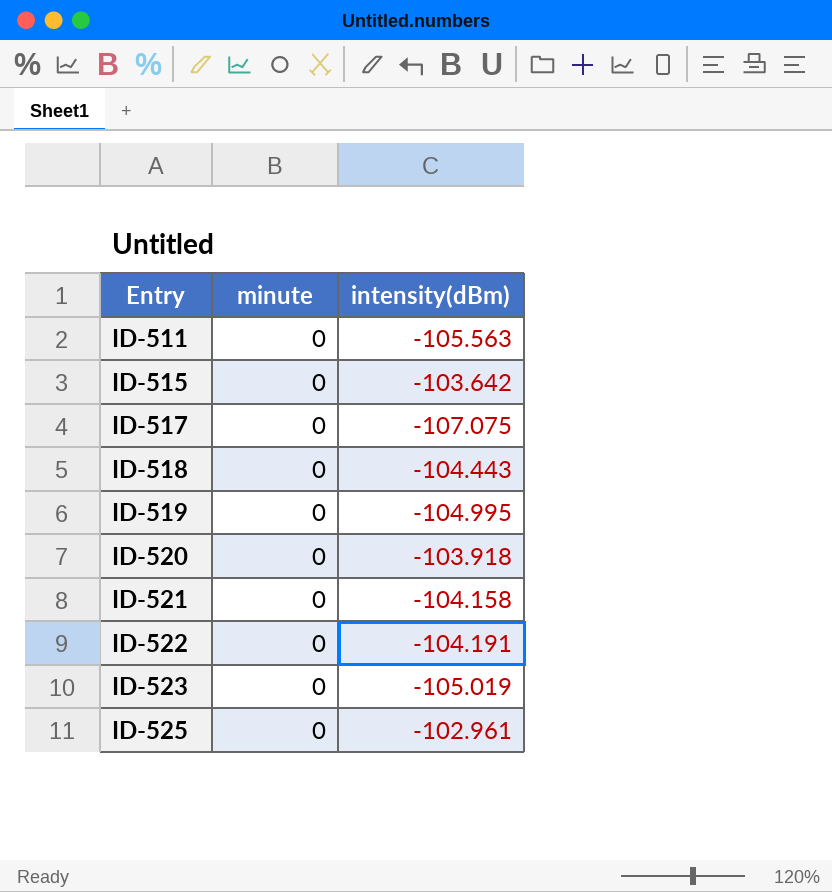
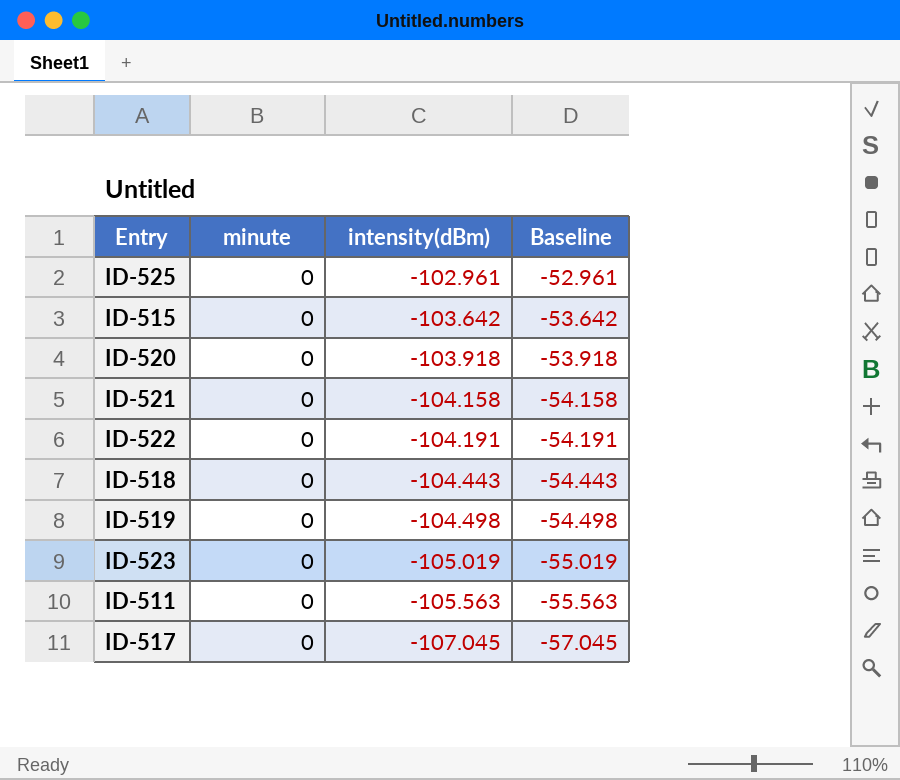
row order: Entry ascending -> intensity(dBm) descending
column Baseline | formula: none -> [intensity(dBm)] + 50
ID-519 | intensity(dBm): -104.995 -> -104.498
ID-517 | intensity(dBm): -107.075 -> -107.045

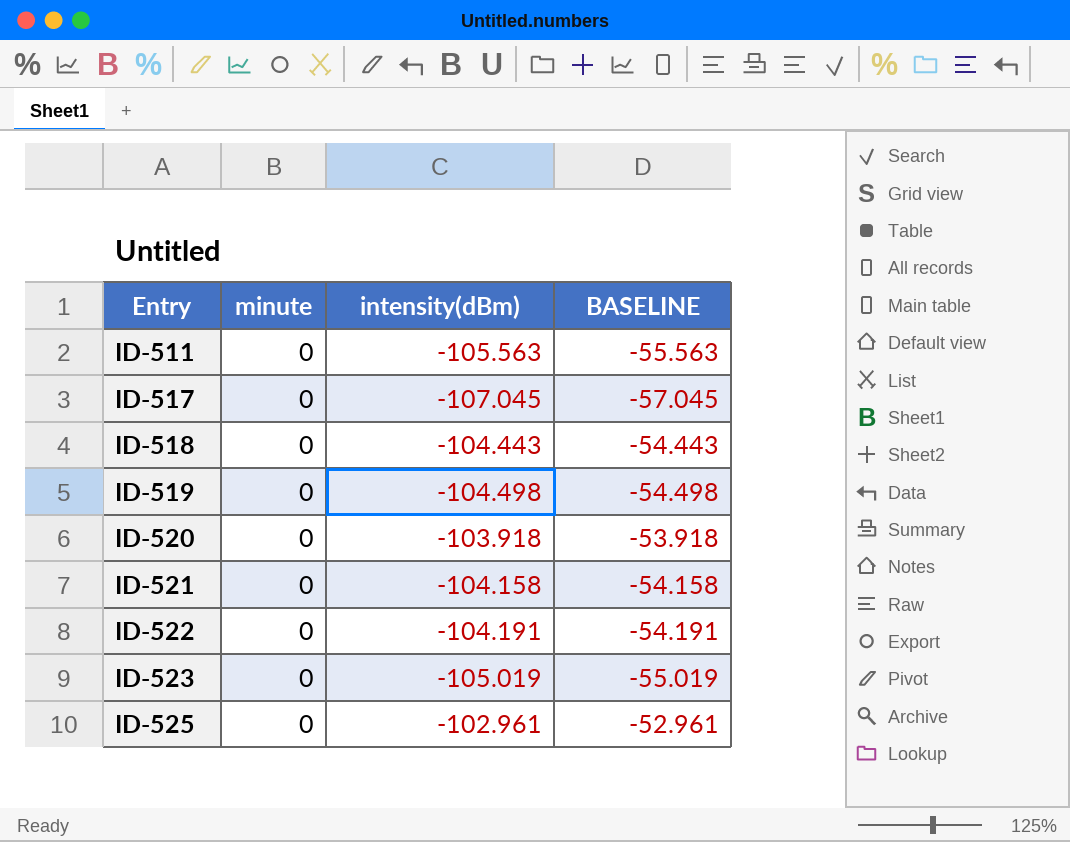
row order: intensity(dBm) descending -> Entry ascending
column name: Baseline -> BASELINE
row ID-515: 0 | -103.642 | -53.642 -> none

